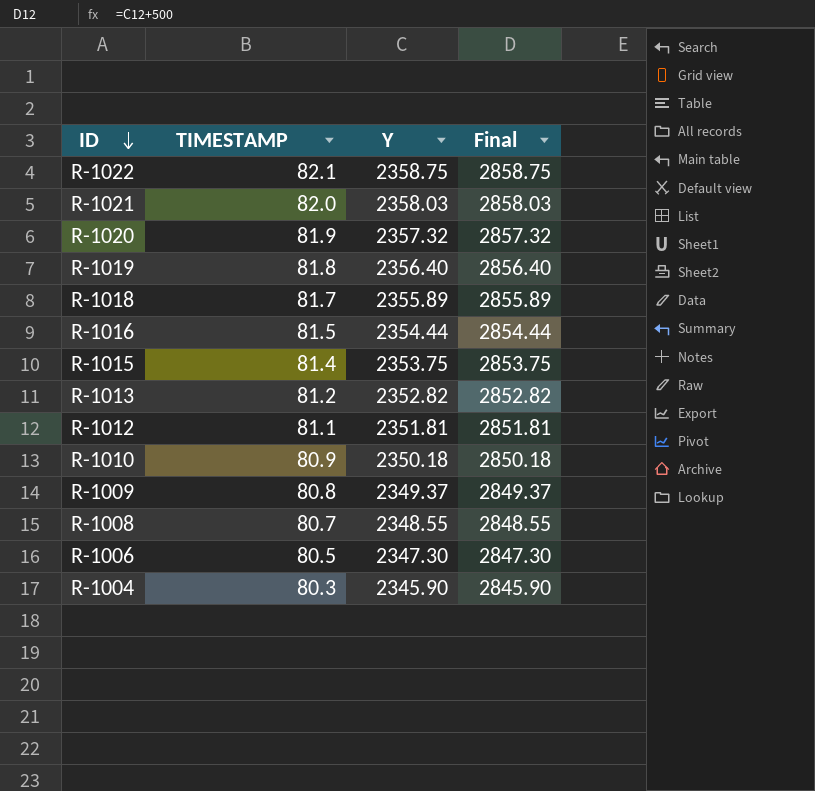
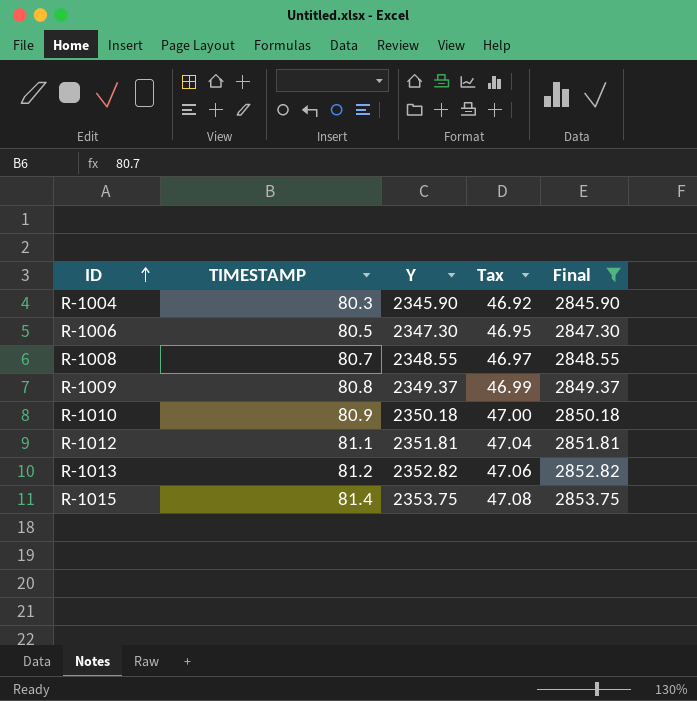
filter: none -> Final <= 2853.75
row order: ID descending -> ID ascending
column Tax | formula: none -> [Y] * 0.02

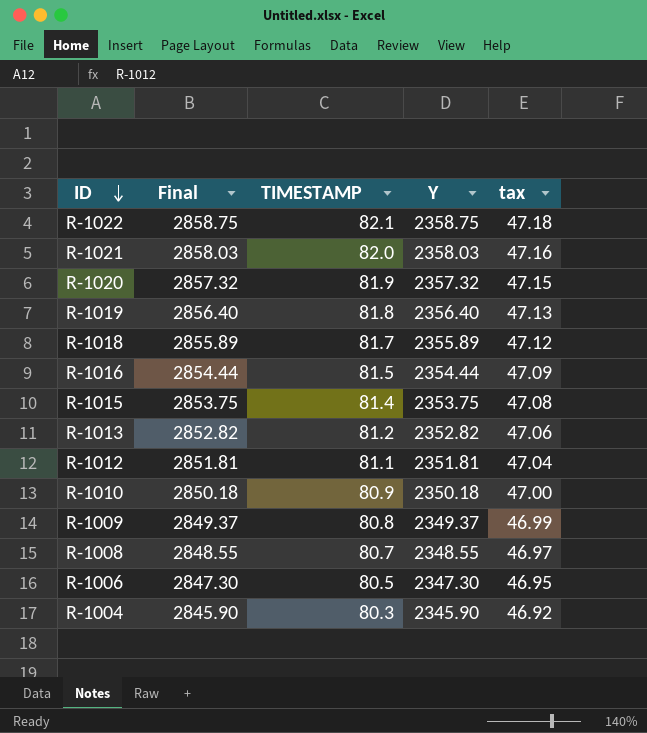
filter: Final <= 2853.75 -> none
row order: ID ascending -> ID descending
column Final | position: 5 -> 2
column name: Tax -> tax

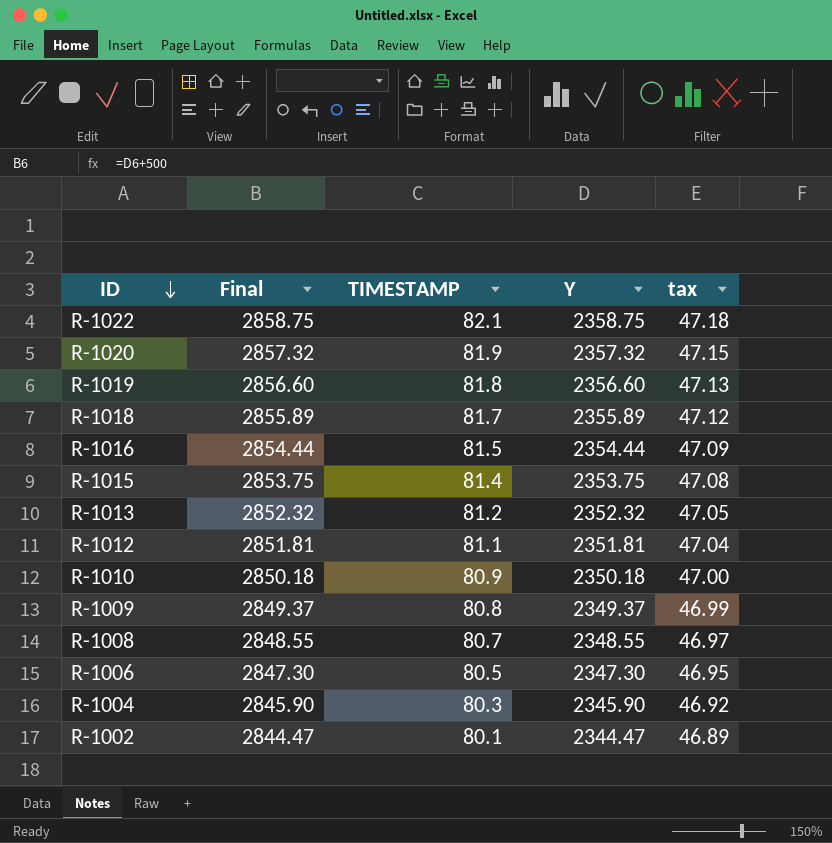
row R-1021: 2858.03 | 82.0 | 2358.03 | 47.16 -> none
R-1019 | Final: 2856.40 -> 2856.60
R-1019 | Y: 2356.40 -> 2356.60
R-1013 | Final: 2852.82 -> 2852.32
R-1013 | Y: 2352.82 -> 2352.32
R-1013 | tax: 47.06 -> 47.05
row R-1002: none -> 2844.47 | 80.1 | 2344.47 | 46.89

